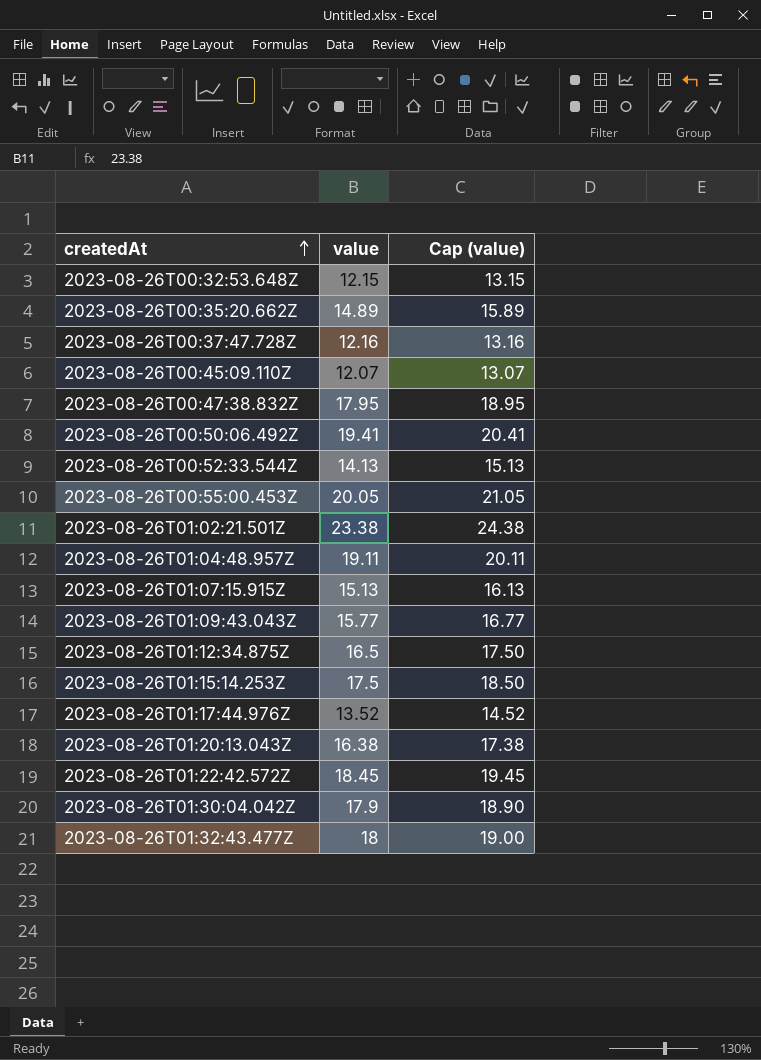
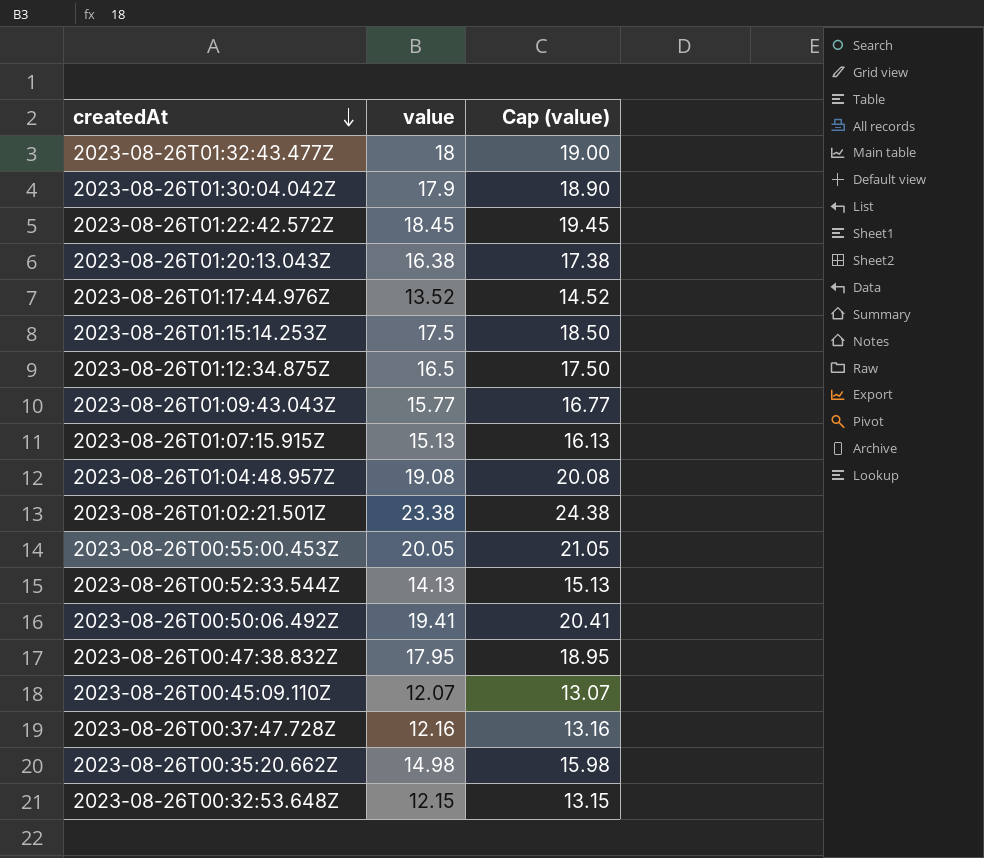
row order: createdAt ascending -> createdAt descending
2023-08-26T01:04:48.957Z | value: 19.11 -> 19.08
2023-08-26T01:04:48.957Z | Cap (value): 20.11 -> 20.08
2023-08-26T00:35:20.662Z | value: 14.89 -> 14.98
2023-08-26T00:35:20.662Z | Cap (value): 15.89 -> 15.98

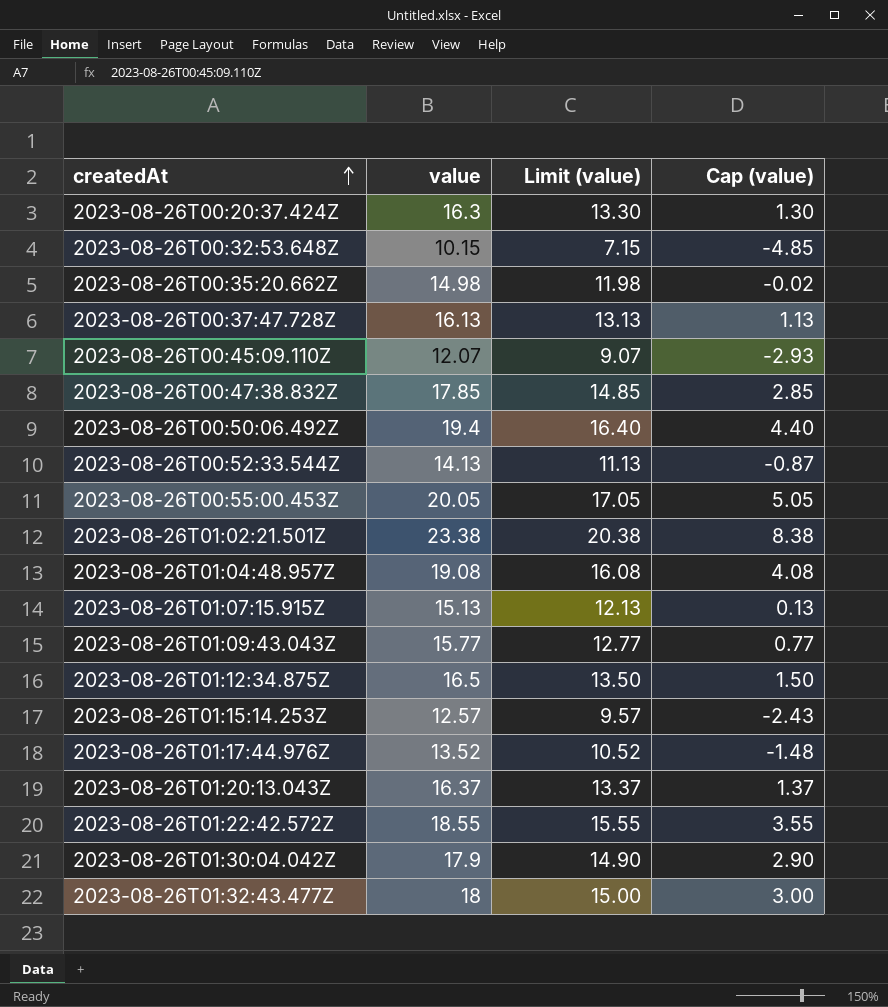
row order: createdAt descending -> createdAt ascending
column Limit (value) | formula: none -> [value] - 3
column Cap (value) | formula: [value] + 1 -> [value] - 15
row 2023-08-26T00:20:37.424Z: none -> 16.3 | 13.30 | 1.30
2023-08-26T00:32:53.648Z | value: 12.15 -> 10.15
2023-08-26T00:37:47.728Z | value: 12.16 -> 16.13
2023-08-26T00:47:38.832Z | value: 17.95 -> 17.85
2023-08-26T00:50:06.492Z | value: 19.41 -> 19.4
2023-08-26T01:15:14.253Z | value: 17.5 -> 12.57
2023-08-26T01:20:13.043Z | value: 16.38 -> 16.37
2023-08-26T01:22:42.572Z | value: 18.45 -> 18.55

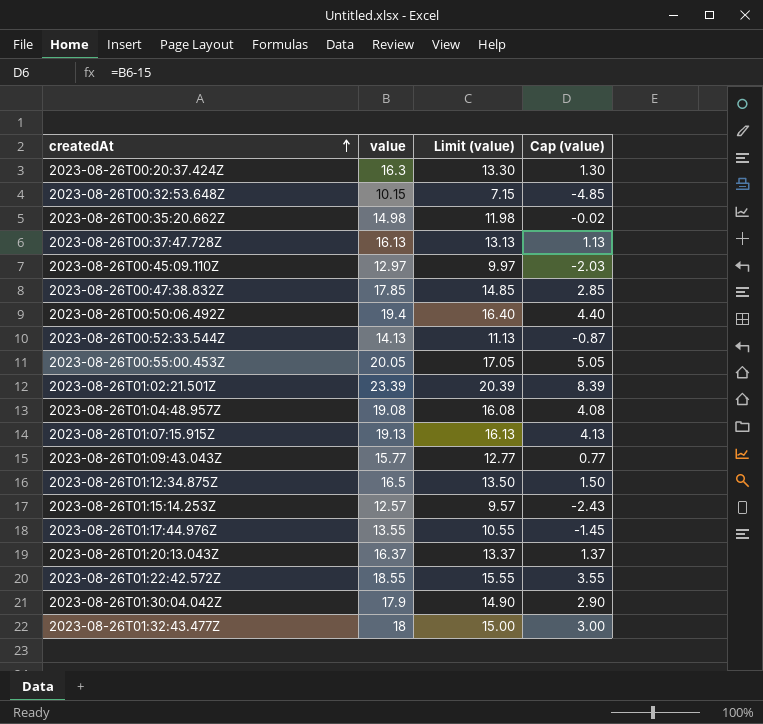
2023-08-26T00:45:09.110Z | value: 12.07 -> 12.97
2023-08-26T00:45:09.110Z | Limit (value): 9.07 -> 9.97
2023-08-26T00:45:09.110Z | Cap (value): -2.93 -> -2.03
2023-08-26T01:02:21.501Z | value: 23.38 -> 23.39
2023-08-26T01:02:21.501Z | Limit (value): 20.38 -> 20.39
2023-08-26T01:02:21.501Z | Cap (value): 8.38 -> 8.39
2023-08-26T01:07:15.915Z | value: 15.13 -> 19.13
2023-08-26T01:07:15.915Z | Limit (value): 12.13 -> 16.13
2023-08-26T01:07:15.915Z | Cap (value): 0.13 -> 4.13
2023-08-26T01:17:44.976Z | value: 13.52 -> 13.55
2023-08-26T01:17:44.976Z | Limit (value): 10.52 -> 10.55
2023-08-26T01:17:44.976Z | Cap (value): -1.48 -> -1.45

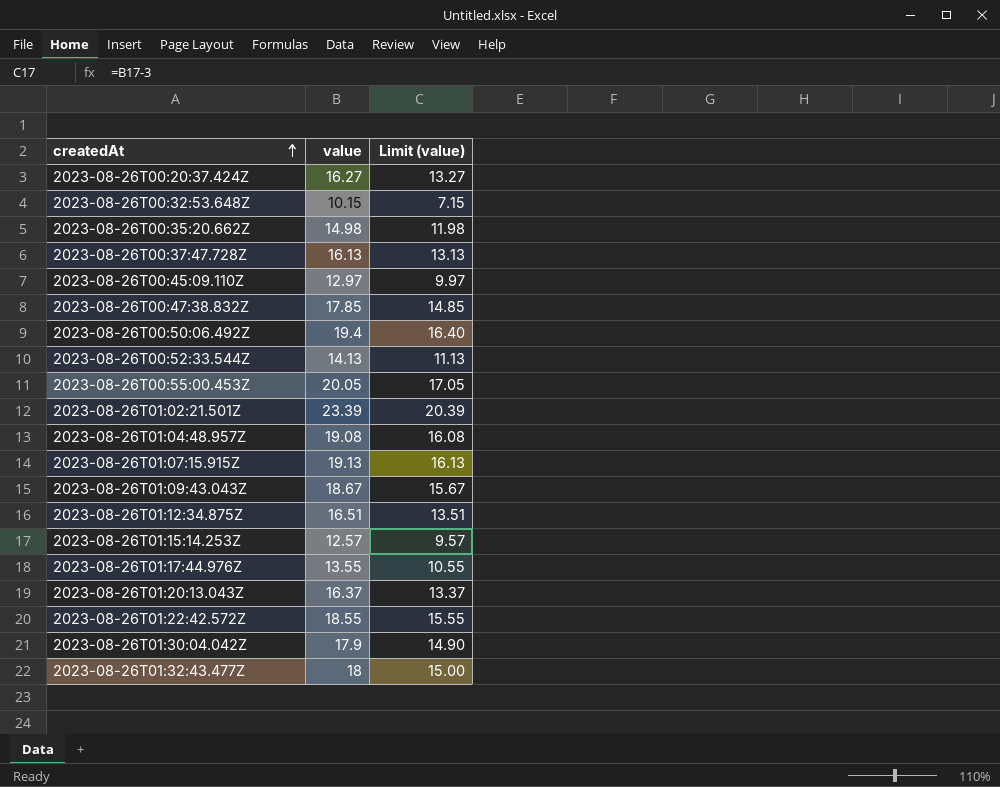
column Cap (value) | formula: [value] - 15 -> none
2023-08-26T00:20:37.424Z | value: 16.3 -> 16.27
2023-08-26T00:20:37.424Z | Limit (value): 13.30 -> 13.27
2023-08-26T01:09:43.043Z | value: 15.77 -> 18.67
2023-08-26T01:09:43.043Z | Limit (value): 12.77 -> 15.67
2023-08-26T01:12:34.875Z | value: 16.5 -> 16.51
2023-08-26T01:12:34.875Z | Limit (value): 13.50 -> 13.51

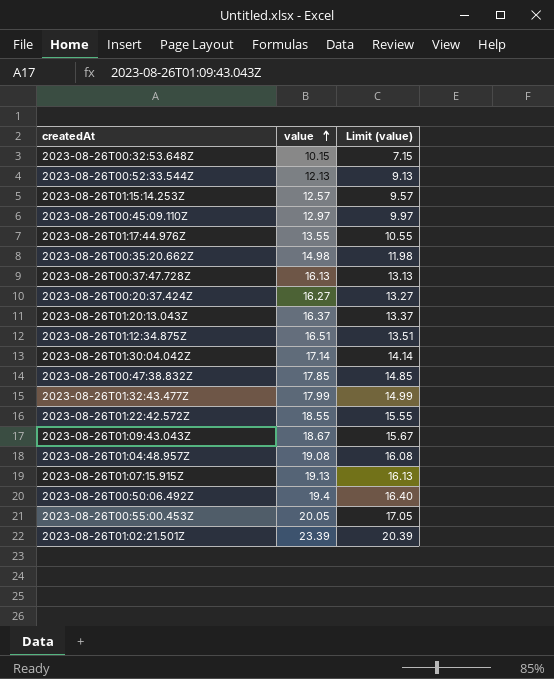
row order: createdAt ascending -> value ascending
2023-08-26T00:52:33.544Z | value: 14.13 -> 12.13
2023-08-26T00:52:33.544Z | Limit (value): 11.13 -> 9.13
2023-08-26T01:30:04.042Z | value: 17.9 -> 17.14
2023-08-26T01:30:04.042Z | Limit (value): 14.90 -> 14.14
2023-08-26T01:32:43.477Z | value: 18 -> 17.99
2023-08-26T01:32:43.477Z | Limit (value): 15.00 -> 14.99

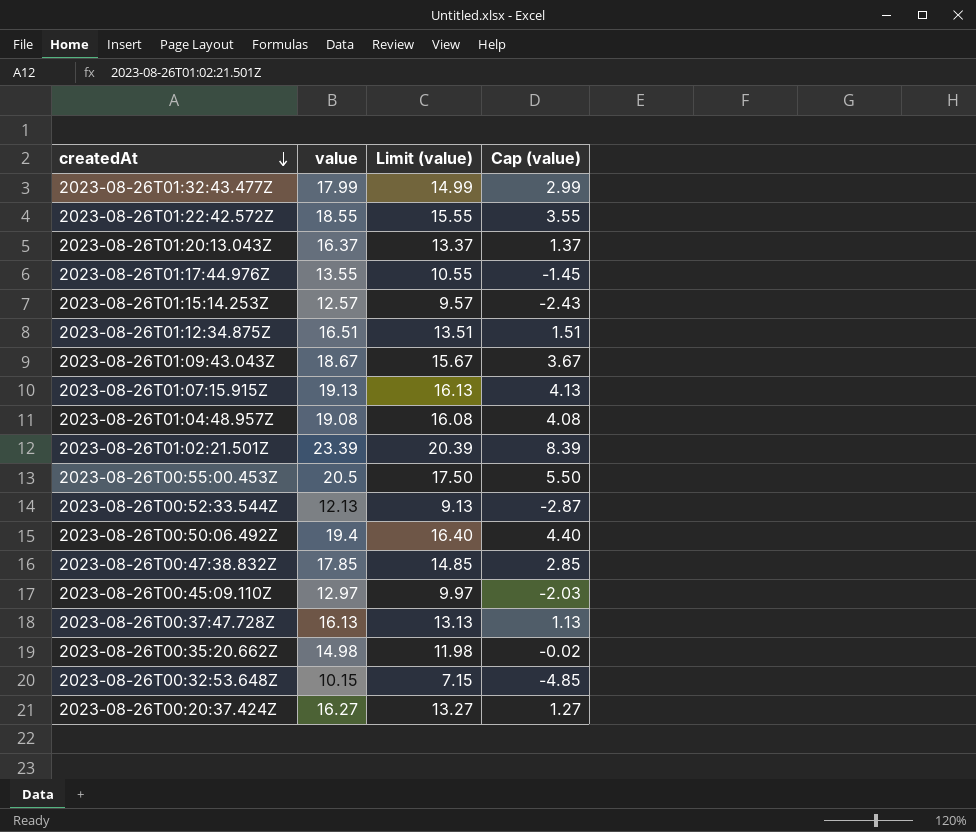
row order: value ascending -> createdAt descending
column Cap (value) | formula: none -> [value] - 15
row 2023-08-26T01:30:04.042Z: 17.14 | 14.14 -> none
2023-08-26T00:55:00.453Z | value: 20.05 -> 20.5
2023-08-26T00:55:00.453Z | Limit (value): 17.05 -> 17.50

